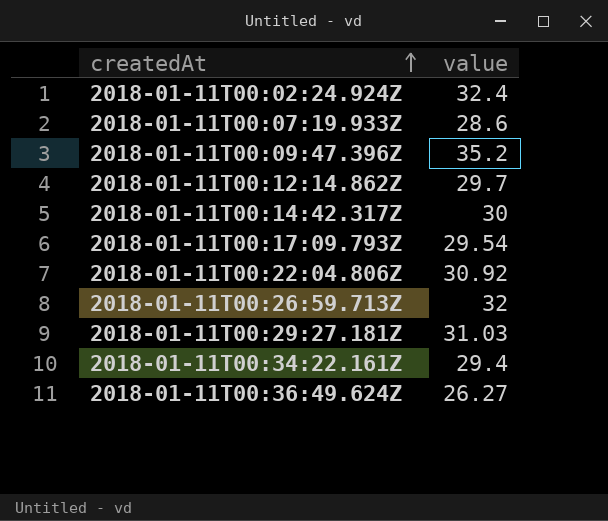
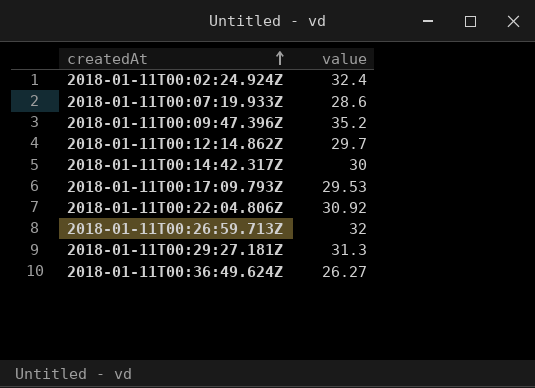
row 2018-01-11T00:34:22.161Z: 29.4 -> none
2018-01-11T00:17:09.793Z | value: 29.54 -> 29.53
2018-01-11T00:29:27.181Z | value: 31.03 -> 31.3

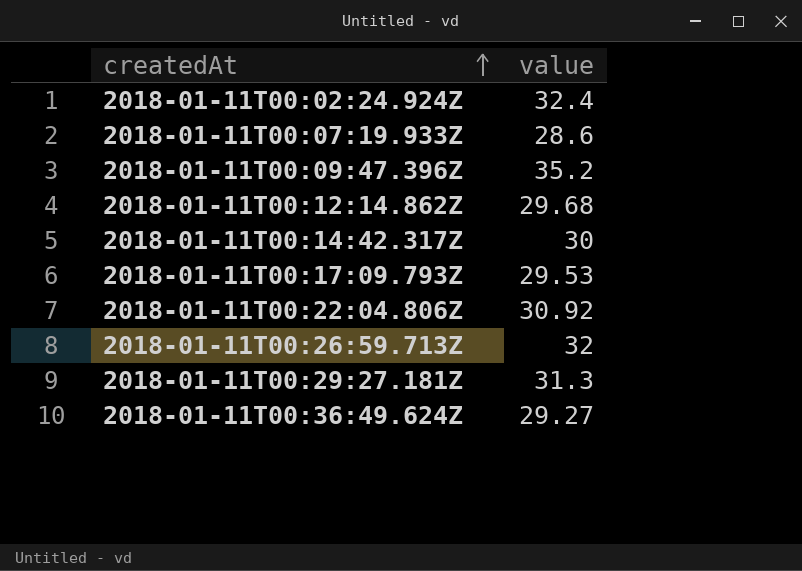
2018-01-11T00:12:14.862Z | value: 29.7 -> 29.68
2018-01-11T00:36:49.624Z | value: 26.27 -> 29.27

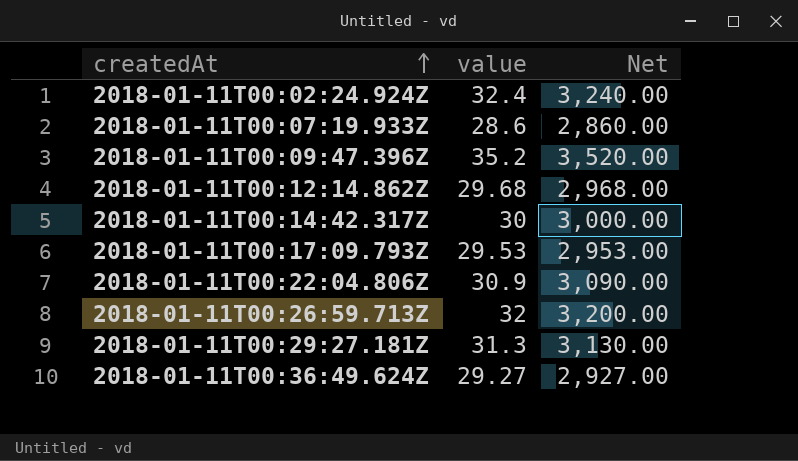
column Net | formula: none -> [value] * 100
2018-01-11T00:22:04.806Z | value: 30.92 -> 30.9

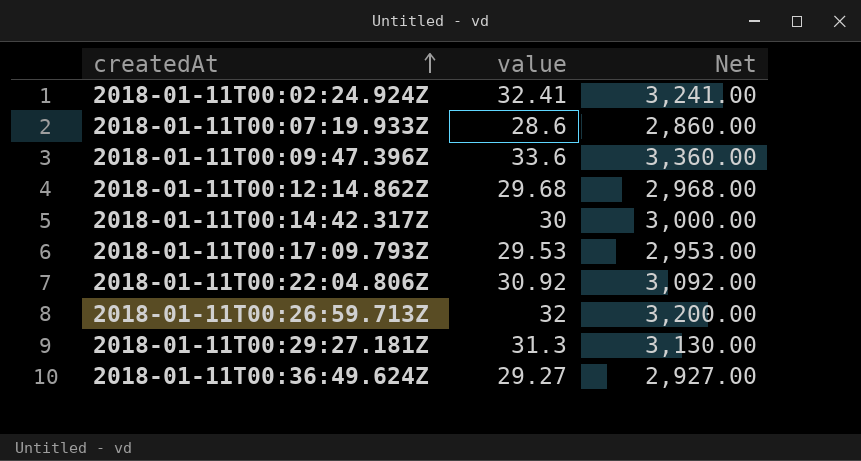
2018-01-11T00:02:24.924Z | value: 32.4 -> 32.41
2018-01-11T00:02:24.924Z | Net: 3,240.00 -> 3,241.00
2018-01-11T00:09:47.396Z | value: 35.2 -> 33.6
2018-01-11T00:09:47.396Z | Net: 3,520.00 -> 3,360.00
2018-01-11T00:22:04.806Z | value: 30.9 -> 30.92
2018-01-11T00:22:04.806Z | Net: 3,090.00 -> 3,092.00

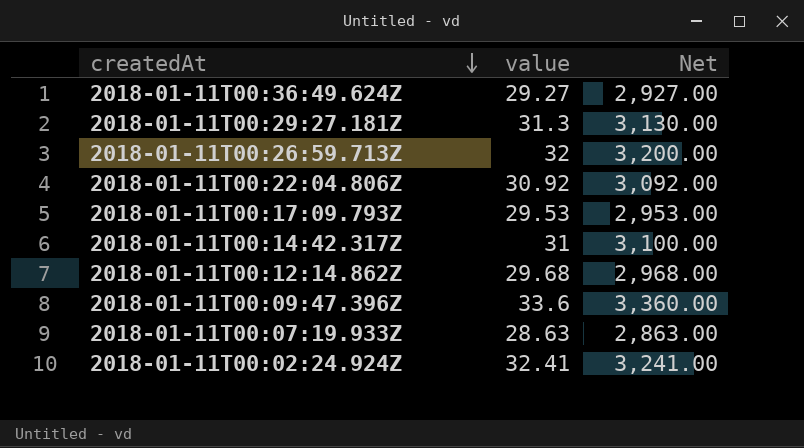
row order: createdAt ascending -> createdAt descending
2018-01-11T00:14:42.317Z | value: 30 -> 31
2018-01-11T00:14:42.317Z | Net: 3,000.00 -> 3,100.00
2018-01-11T00:07:19.933Z | value: 28.6 -> 28.63
2018-01-11T00:07:19.933Z | Net: 2,860.00 -> 2,863.00

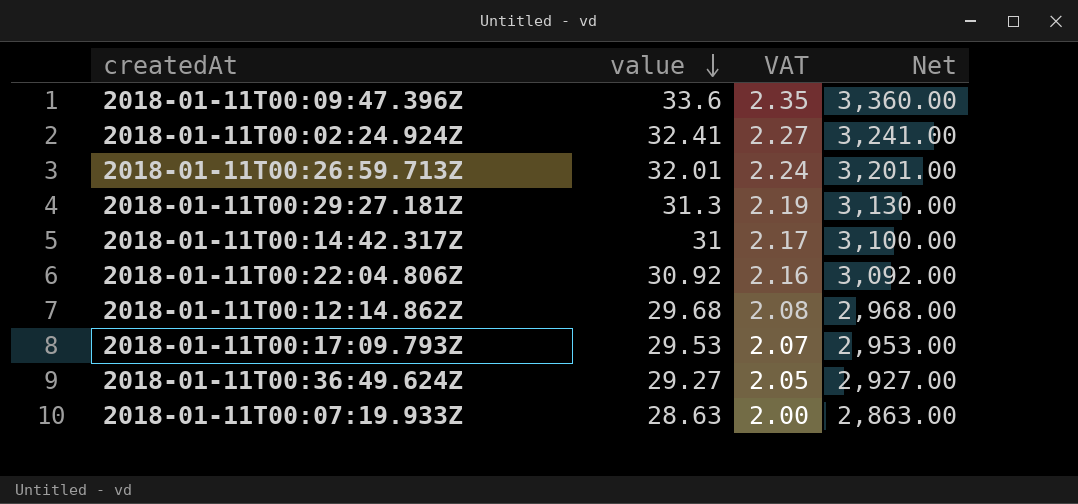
row order: createdAt descending -> value descending
column VAT | formula: none -> [value] * 0.07
2018-01-11T00:26:59.713Z | value: 32 -> 32.01
2018-01-11T00:26:59.713Z | Net: 3,200.00 -> 3,201.00

